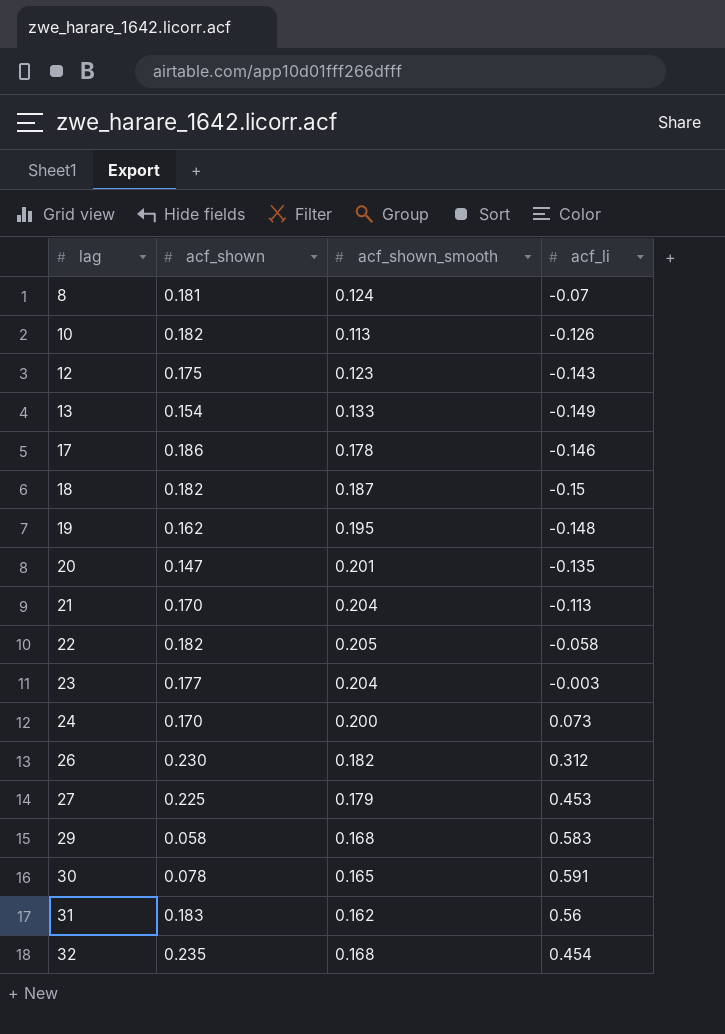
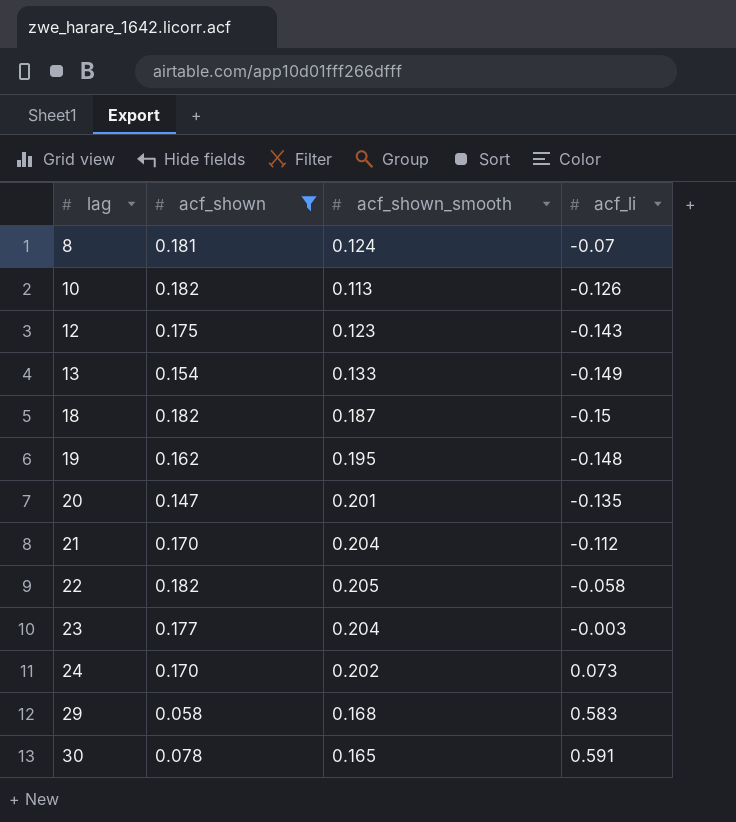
filter: none -> acf_shown <= 0.182
21 | acf_li: -0.113 -> -0.112
24 | acf_shown_smooth: 0.200 -> 0.202

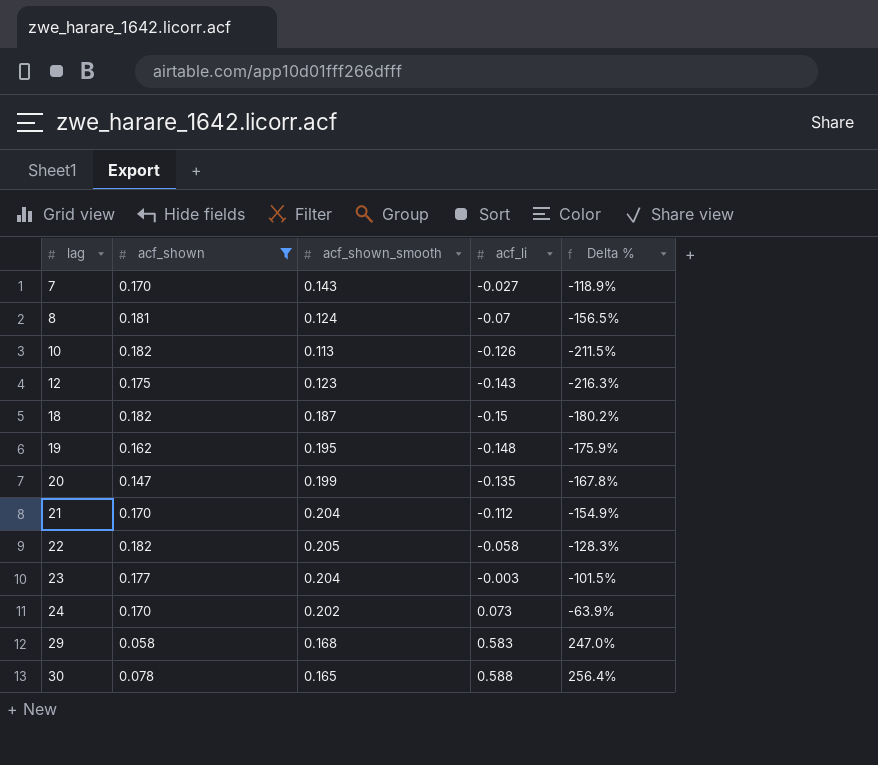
column Delta % | formula: none -> ([acf_li] - [acf_shown_smooth]) / [acf_shown_smooth]
row 13: 0.154 | 0.133 | -0.149 -> none
row 7: none -> 0.170 | 0.143 | -0.027 | -118.9%
20 | acf_shown_smooth: 0.201 -> 0.199
30 | acf_li: 0.591 -> 0.588

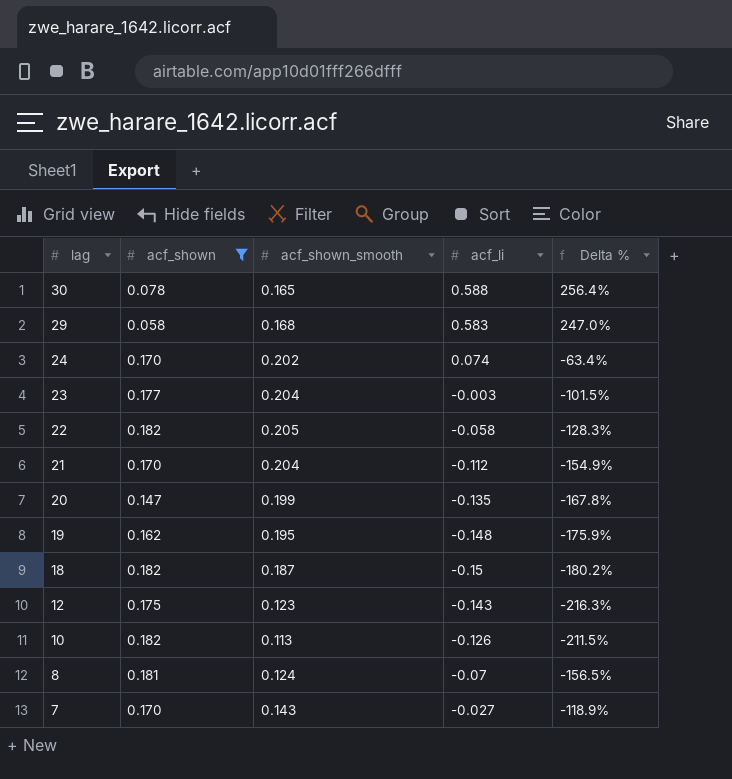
row order: lag ascending -> lag descending
24 | acf_li: 0.073 -> 0.074
24 | Delta %: -63.9% -> -63.4%

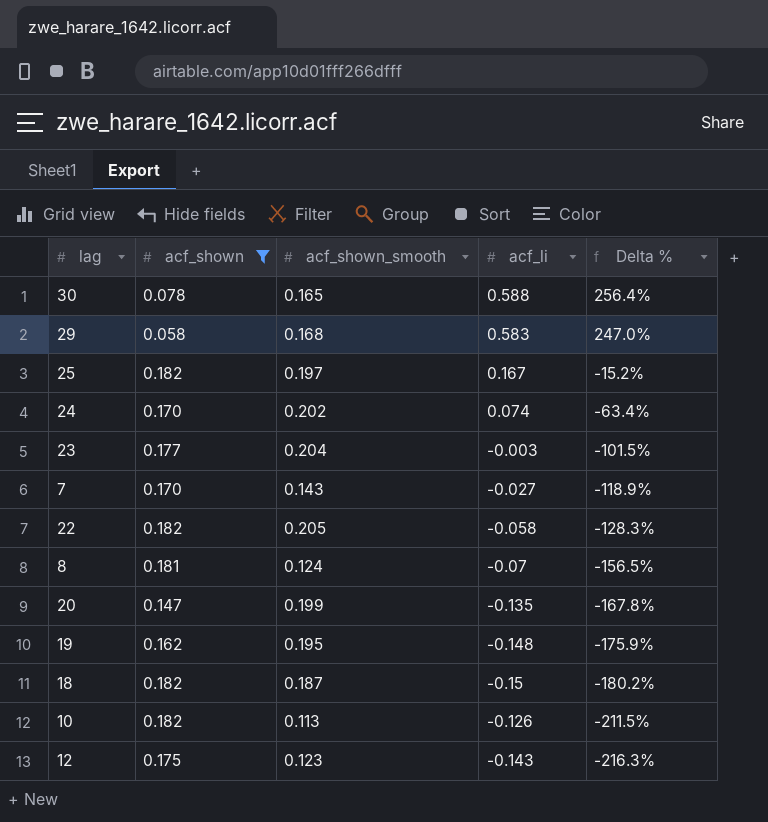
row order: lag descending -> Delta % descending
row 21: 0.170 | 0.204 | -0.112 | -154.9% -> none
row 25: none -> 0.182 | 0.197 | 0.167 | -15.2%

